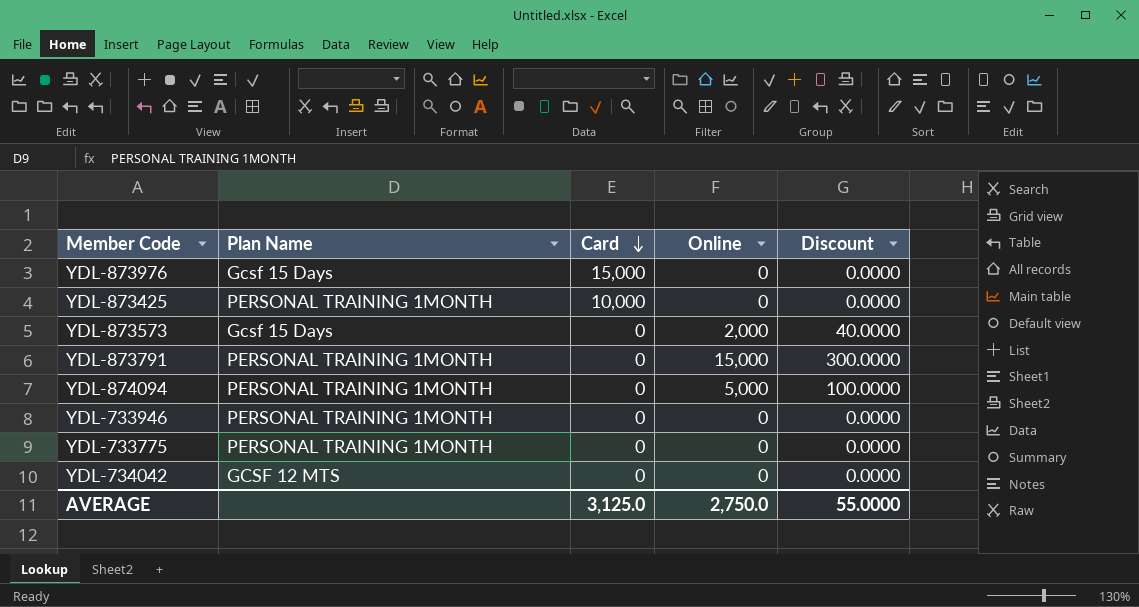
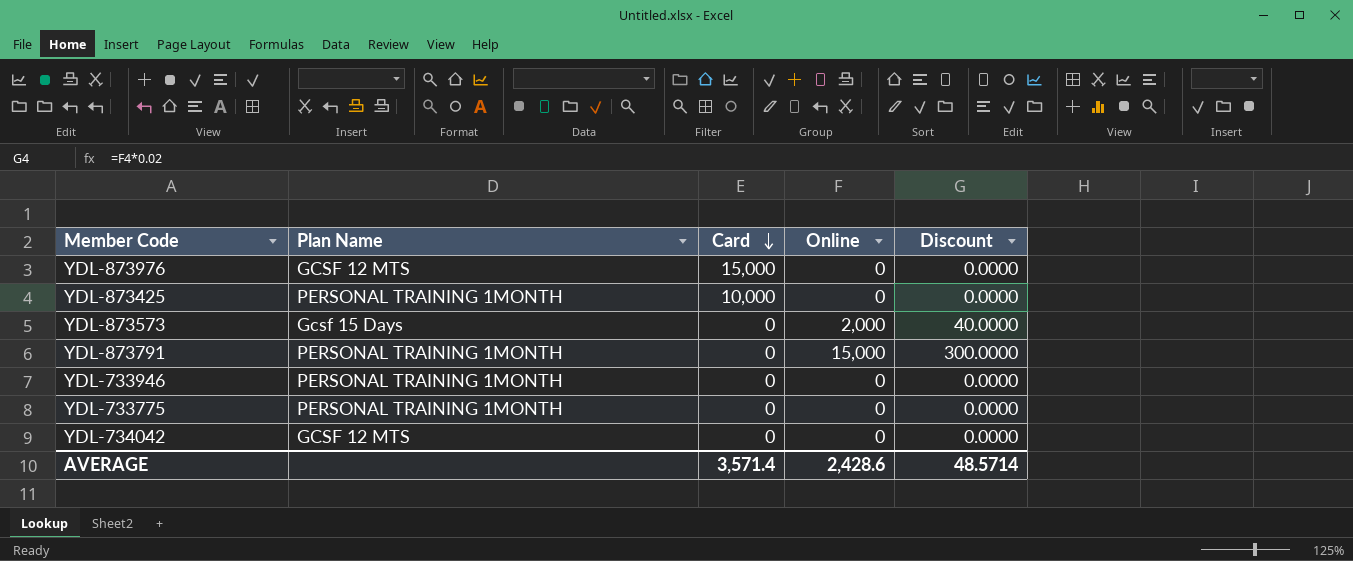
row YDL-874094: PERSONAL TRAINING 1MONTH | 0 | 5,000 | 100.0000 -> none
YDL-873976 | Plan Name: Gcsf 15 Days -> GCSF 12 MTS
AVERAGE | Card: 3,125.0 -> 3,571.4
AVERAGE | Online: 2,750.0 -> 2,428.6
AVERAGE | Discount: 55.0000 -> 48.5714

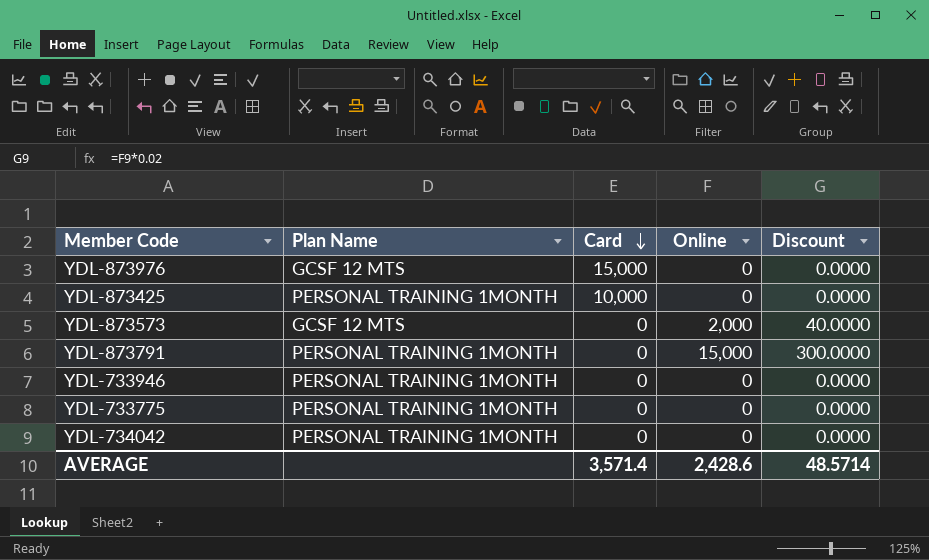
YDL-873573 | Plan Name: Gcsf 15 Days -> GCSF 12 MTS
YDL-734042 | Plan Name: GCSF 12 MTS -> PERSONAL TRAINING 1MONTH

